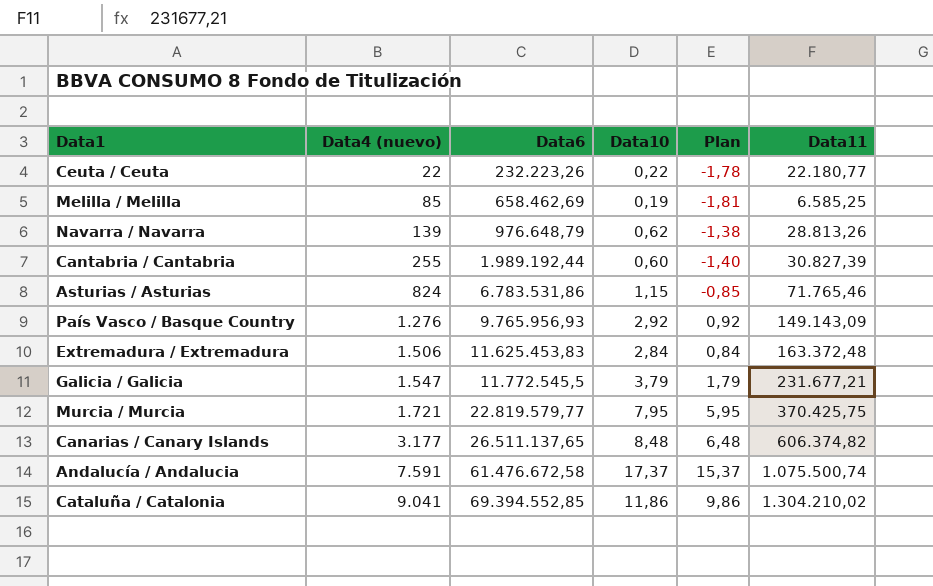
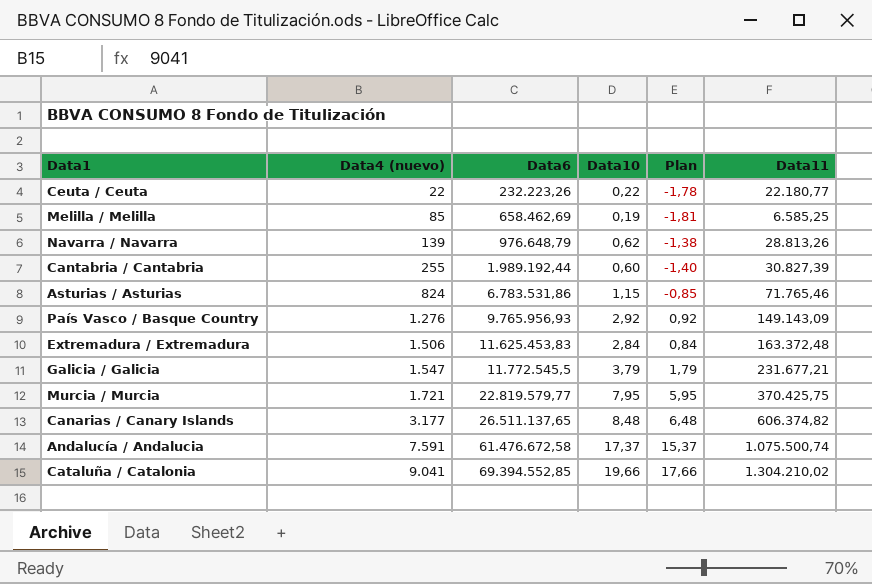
Cataluña / Catalonia | Data10: 11,86 -> 19,66
Cataluña / Catalonia | Plan: 9,86 -> 17,66

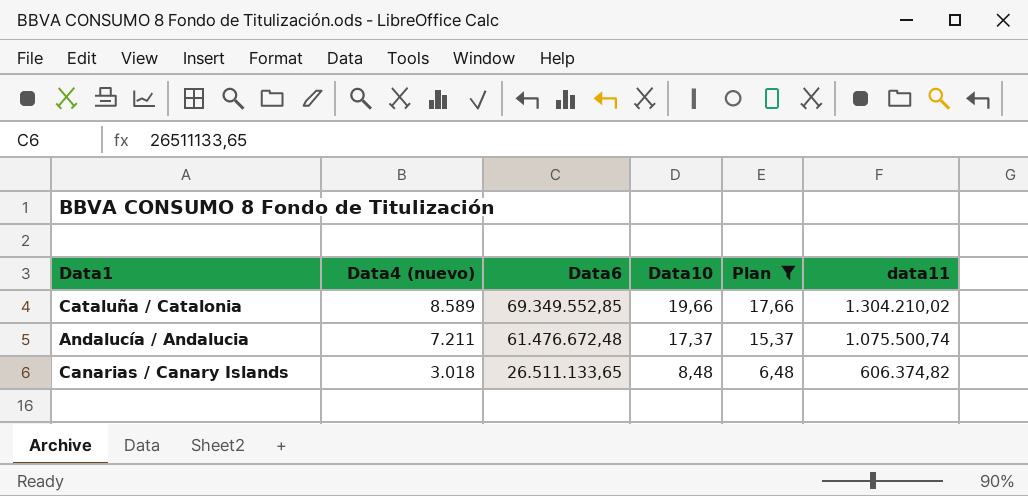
filter: none -> Plan >= 6,48
row order: Data4 (nuevo) ascending -> Data4 (nuevo) descending
column name: Data11 -> data11
Cataluña / Catalonia | Data4 (nuevo): 9.041 -> 8.589
Cataluña / Catalonia | Data6: 69.394.552,85 -> 69.349.552,85
Andalucía / Andalucia | Data4 (nuevo): 7.591 -> 7.211
Andalucía / Andalucia | Data6: 61.476.672,58 -> 61.476.672,48
Canarias / Canary Islands | Data4 (nuevo): 3.177 -> 3.018
Canarias / Canary Islands | Data6: 26.511.137,65 -> 26.511.133,65

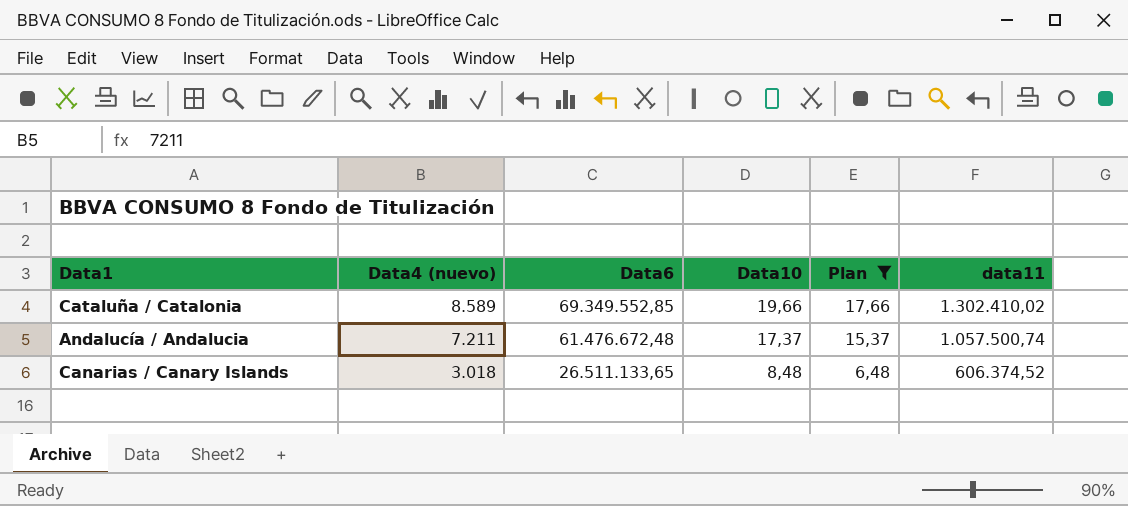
Cataluña / Catalonia | data11: 1.304.210,02 -> 1.302.410,02
Andalucía / Andalucia | data11: 1.075.500,74 -> 1.057.500,74
Canarias / Canary Islands | data11: 606.374,82 -> 606.374,52

